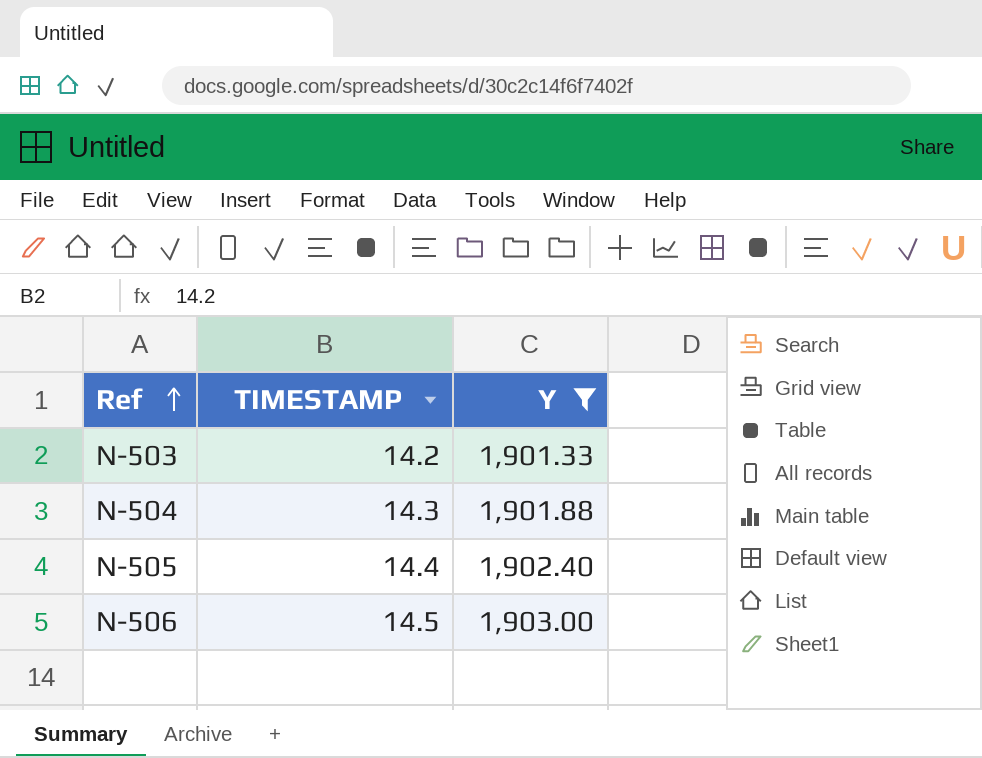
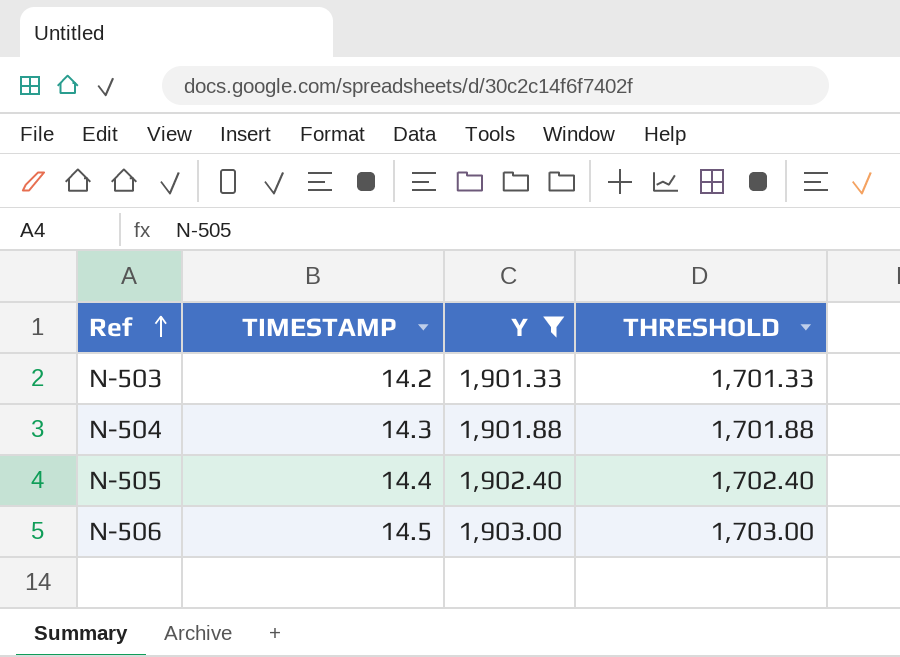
column THRESHOLD | formula: none -> [Y] - 200

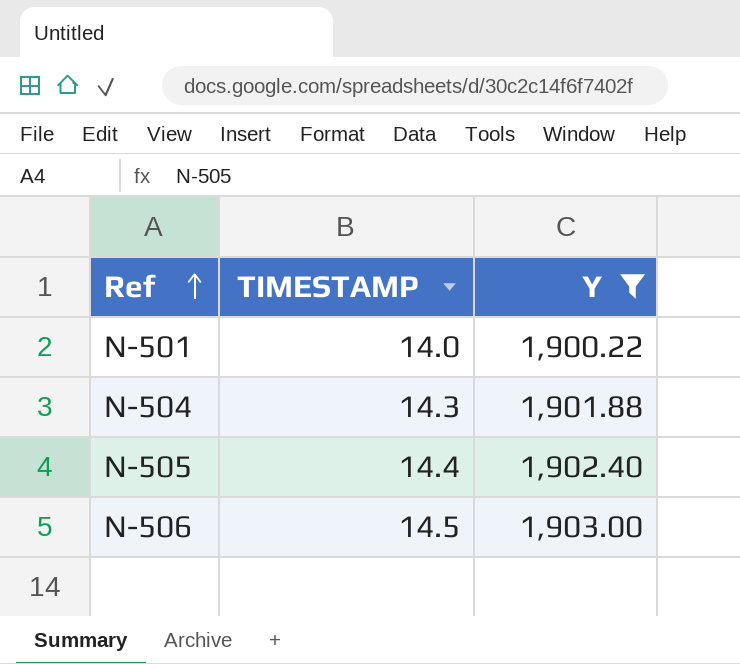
column THRESHOLD | formula: [Y] - 200 -> none
row N-503: 14.2 | 1,901.33 | 1,701.33 -> none
row N-501: none -> 14.0 | 1,900.22

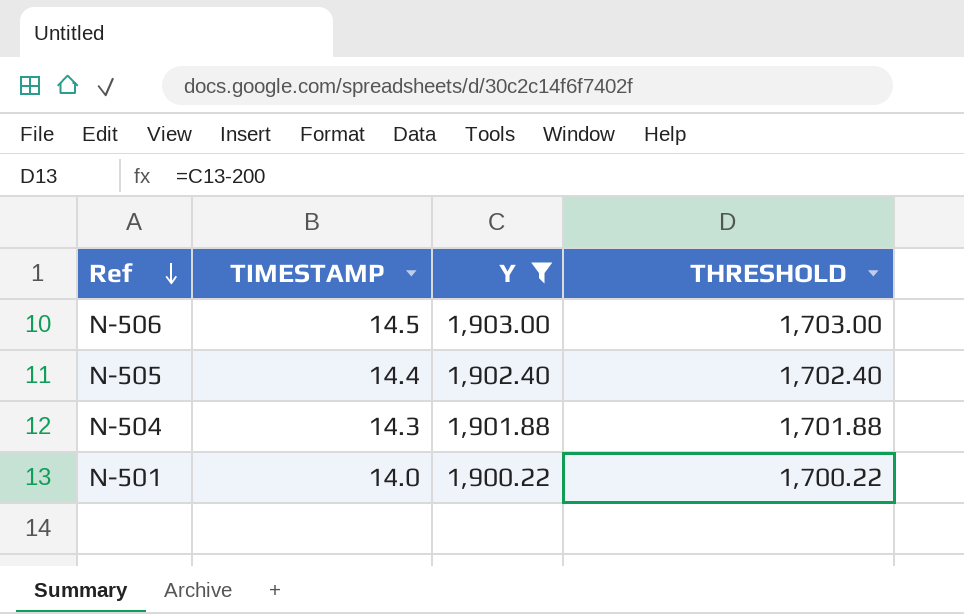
row order: Ref ascending -> Ref descending
column THRESHOLD | formula: none -> [Y] - 200

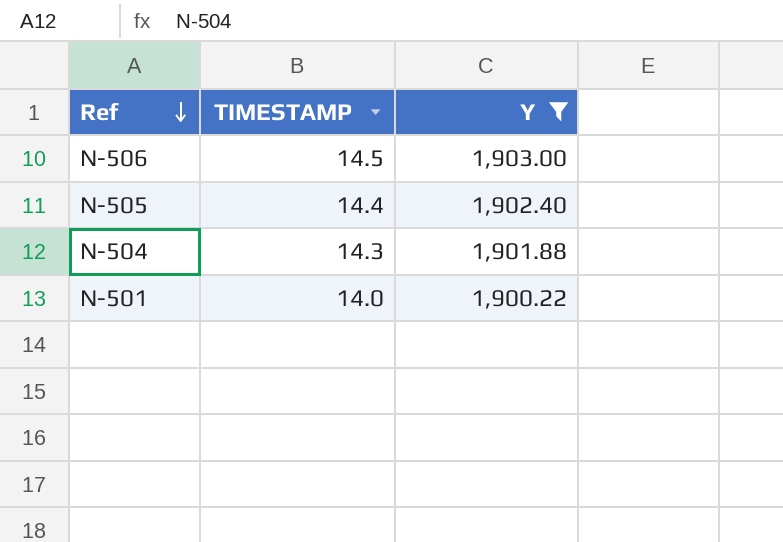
column THRESHOLD | formula: [Y] - 200 -> none

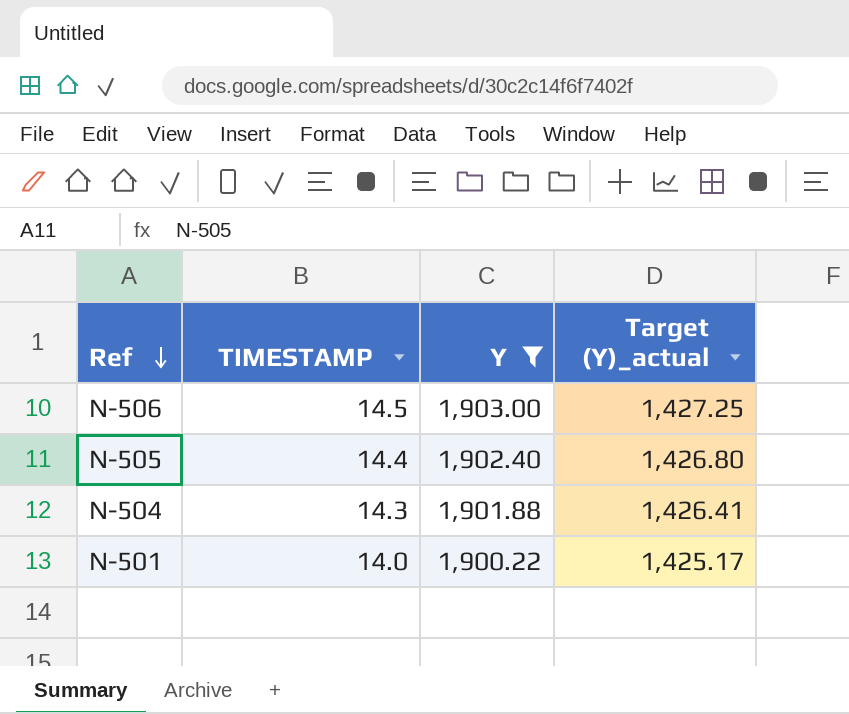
column Target (Y)_actual | formula: none -> [Y] * 0.75

